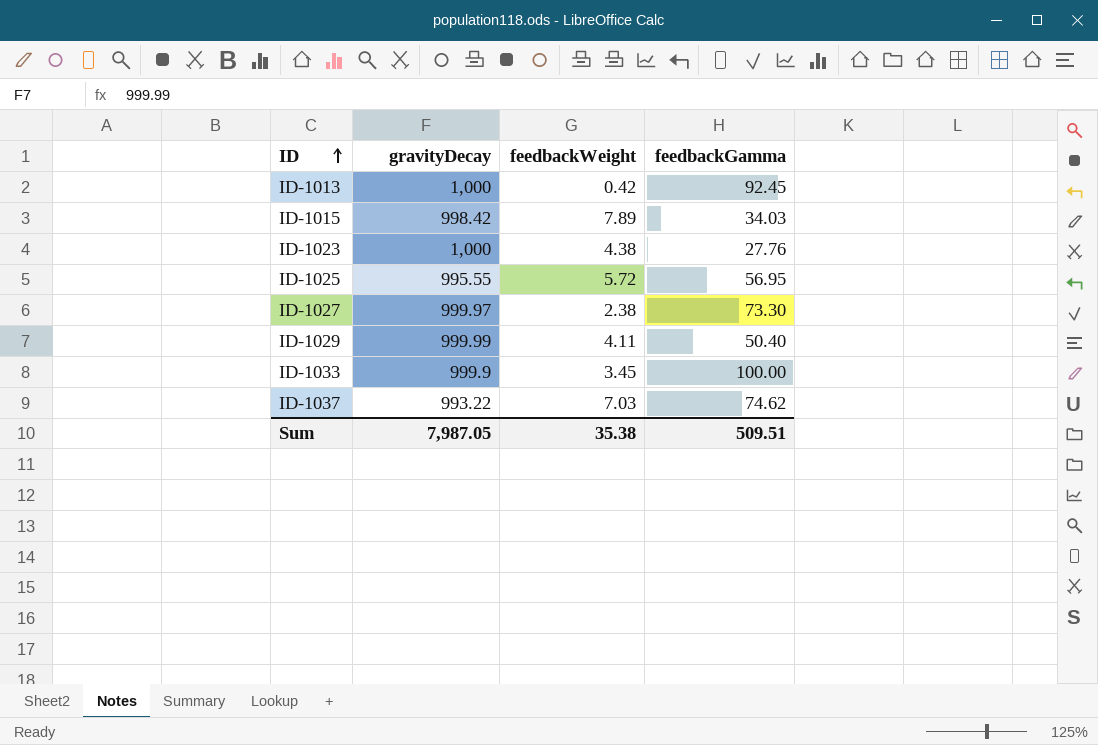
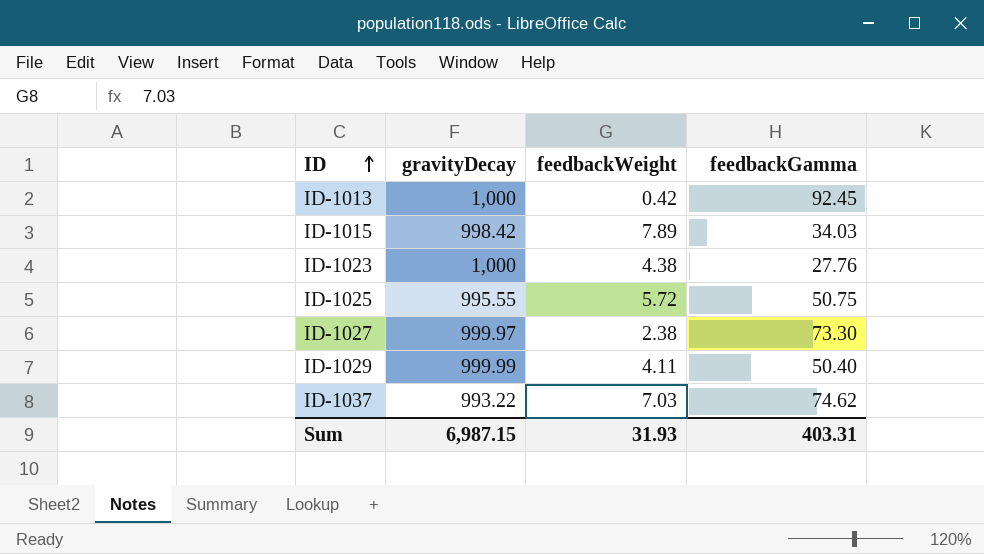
row ID-1033: 999.9 | 3.45 | 100.00 -> none
ID-1025 | feedbackGamma: 56.95 -> 50.75
Sum | gravityDecay: 7,987.05 -> 6,987.15
Sum | feedbackWeight: 35.38 -> 31.93
Sum | feedbackGamma: 509.51 -> 403.31

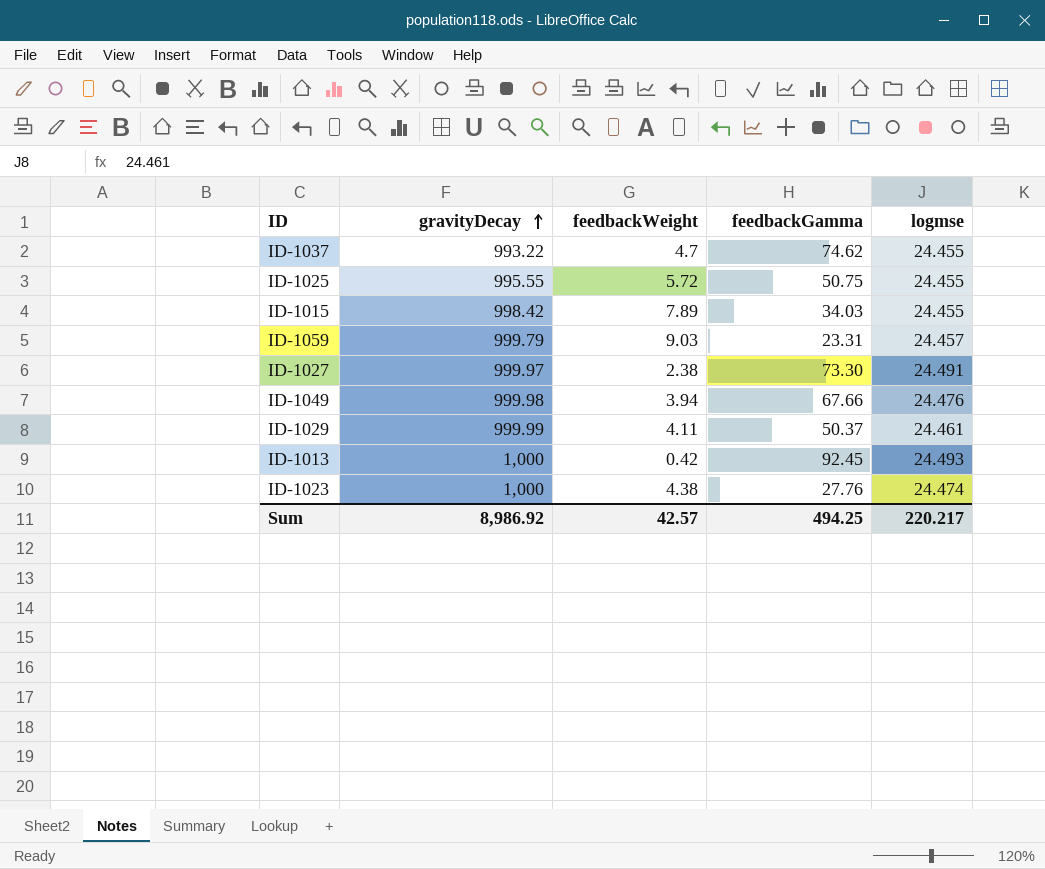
row order: ID ascending -> gravityDecay ascending
column logmse | position: none -> 5
ID-1037 | feedbackWeight: 7.03 -> 4.7
row ID-1059: none -> 999.79 | 9.03 | 23.31 | 24.457
row ID-1049: none -> 999.98 | 3.94 | 67.66 | 24.476
ID-1029 | feedbackGamma: 50.40 -> 50.37
Sum | gravityDecay: 6,987.15 -> 8,986.92
Sum | feedbackWeight: 31.93 -> 42.57
Sum | feedbackGamma: 403.31 -> 494.25

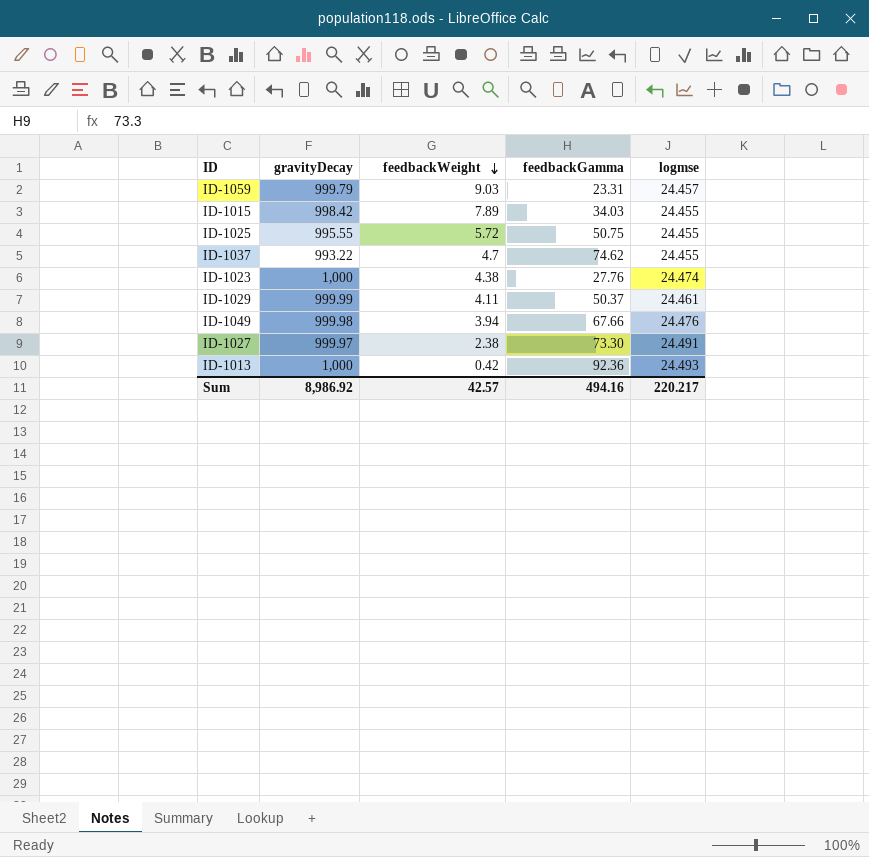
row order: gravityDecay ascending -> feedbackWeight descending
ID-1013 | feedbackGamma: 92.45 -> 92.36
Sum | feedbackGamma: 494.25 -> 494.16

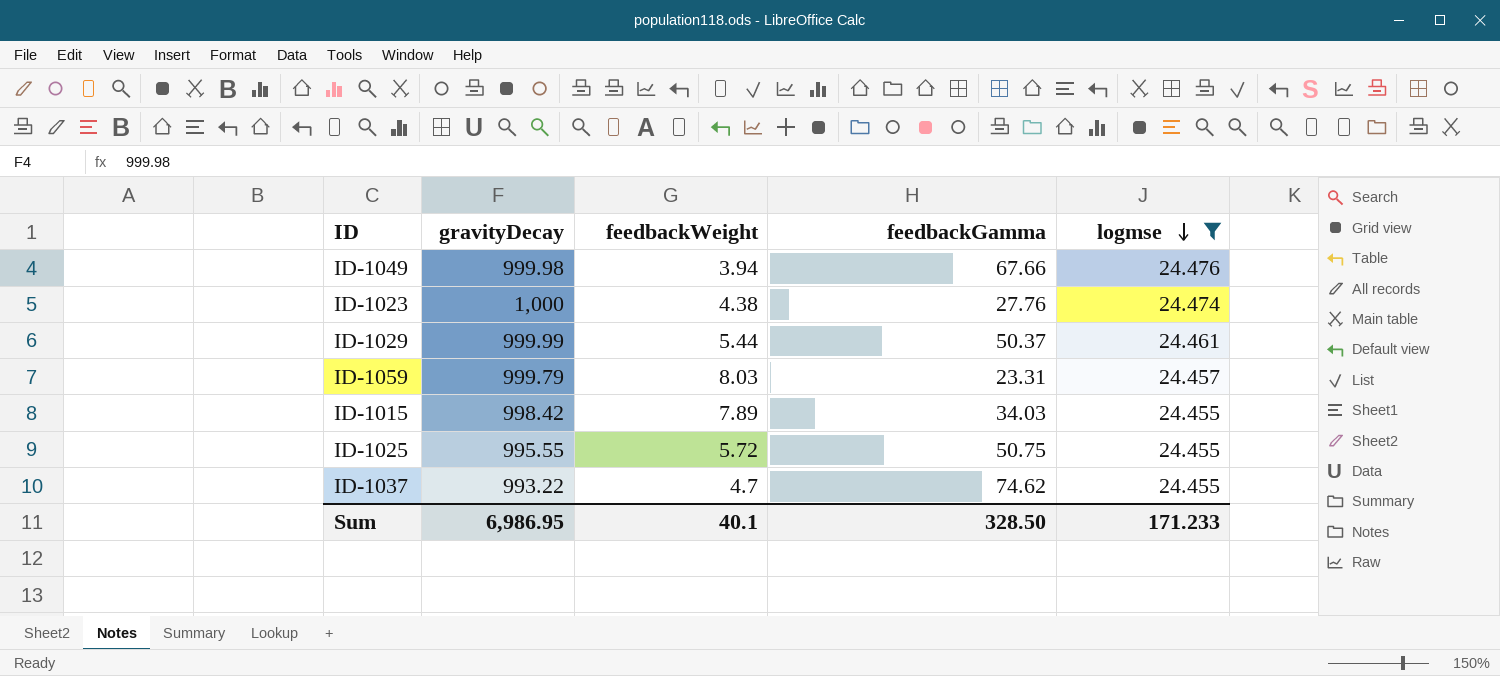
filter: none -> logmse <= 24.476
row order: feedbackWeight descending -> logmse descending
ID-1029 | feedbackWeight: 4.11 -> 5.44
ID-1059 | feedbackWeight: 9.03 -> 8.03
Sum | gravityDecay: 8,986.92 -> 6,986.95
Sum | feedbackWeight: 42.57 -> 40.1
Sum | feedbackGamma: 494.16 -> 328.50
Sum | logmse: 220.217 -> 171.233

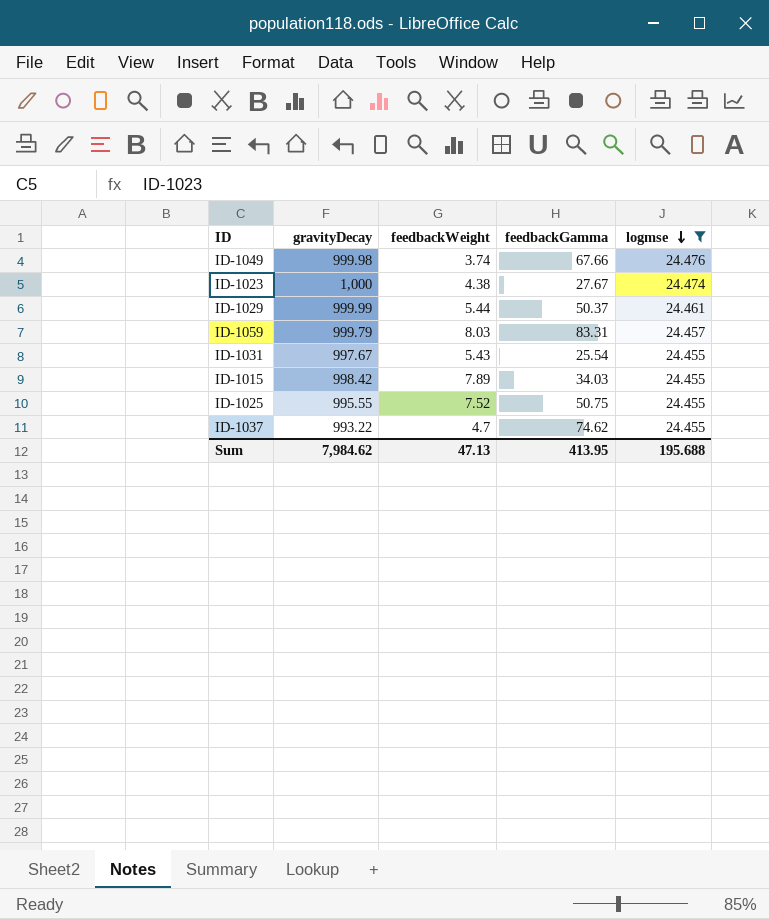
ID-1049 | feedbackWeight: 3.94 -> 3.74
ID-1023 | feedbackGamma: 27.76 -> 27.67
ID-1059 | feedbackGamma: 23.31 -> 83.31
row ID-1031: none -> 997.67 | 5.43 | 25.54 | 24.455
ID-1025 | feedbackWeight: 5.72 -> 7.52
Sum | gravityDecay: 6,986.95 -> 7,984.62
Sum | feedbackWeight: 40.1 -> 47.13
Sum | feedbackGamma: 328.50 -> 413.95
Sum | logmse: 171.233 -> 195.688

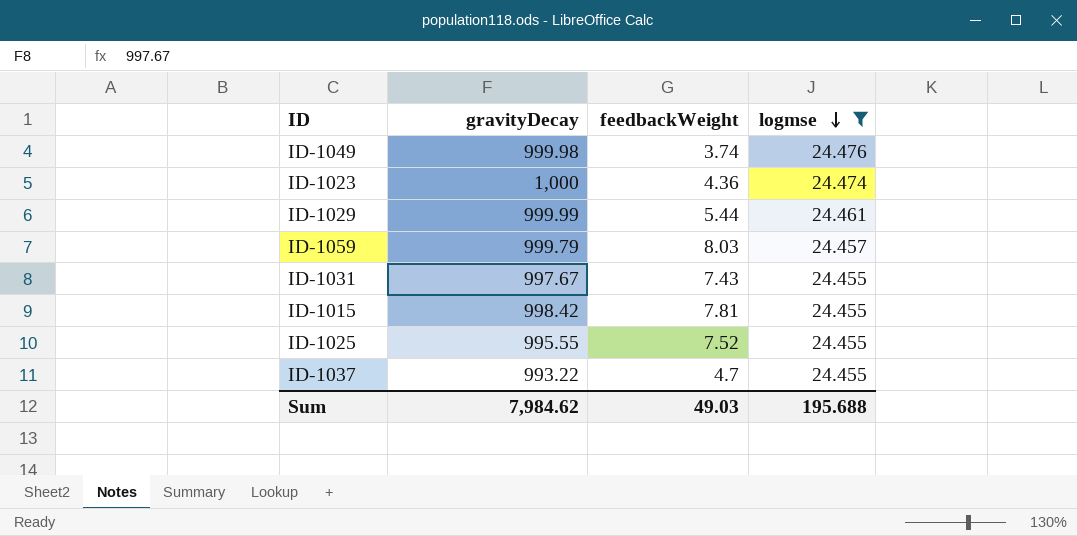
column feedbackGamma | position: 4 -> none
ID-1023 | feedbackWeight: 4.38 -> 4.36
ID-1031 | feedbackWeight: 5.43 -> 7.43
ID-1015 | feedbackWeight: 7.89 -> 7.81
Sum | feedbackWeight: 47.13 -> 49.03

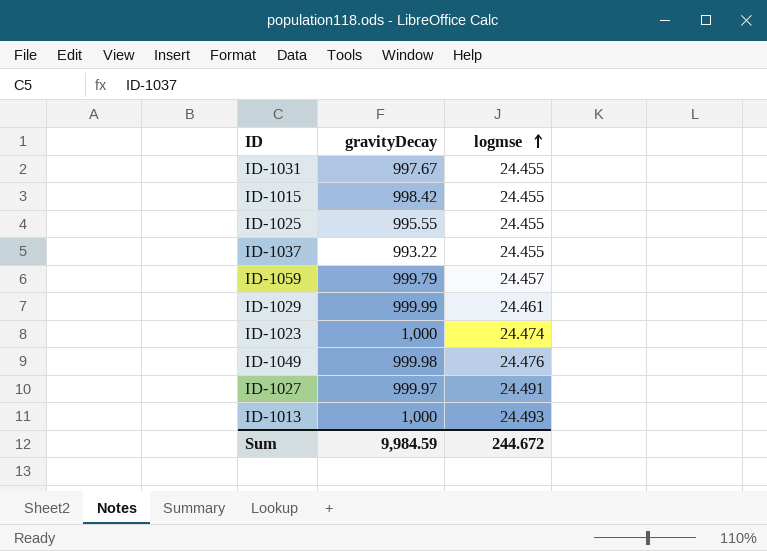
filter: logmse <= 24.476 -> none
row order: logmse descending -> logmse ascending
column feedbackWeight | position: 3 -> none
Sum | gravityDecay: 7,984.62 -> 9,984.59
Sum | logmse: 195.688 -> 244.672

